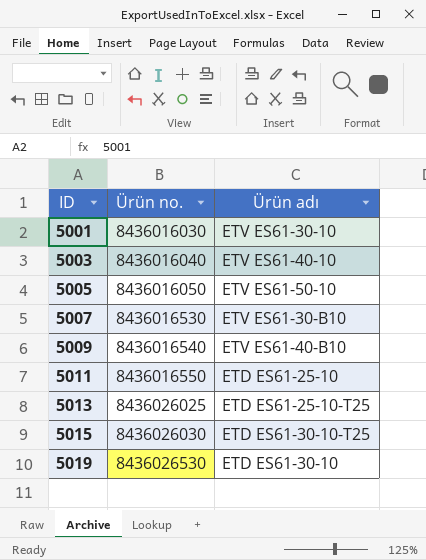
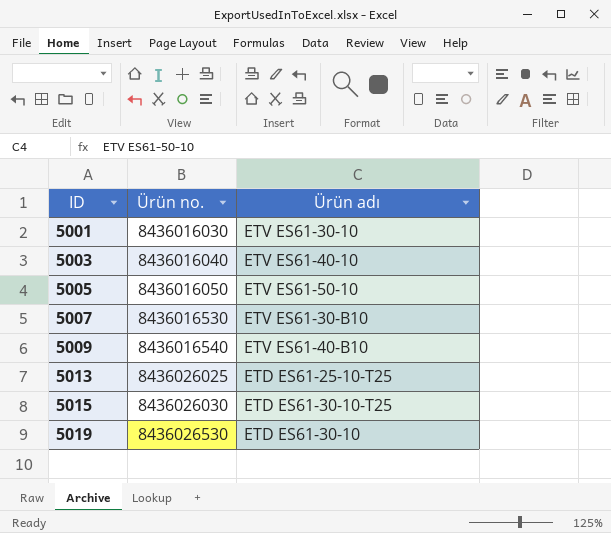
row 5011: 8436016550 | ETD ES61-25-10 -> none

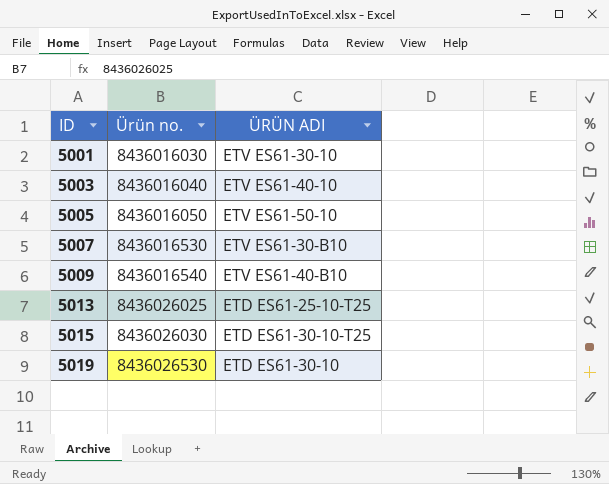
column name: Ürün adı -> ÜRÜN ADI

